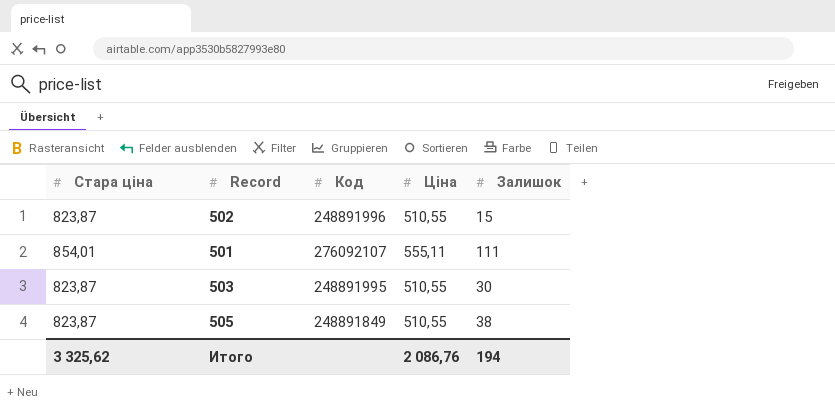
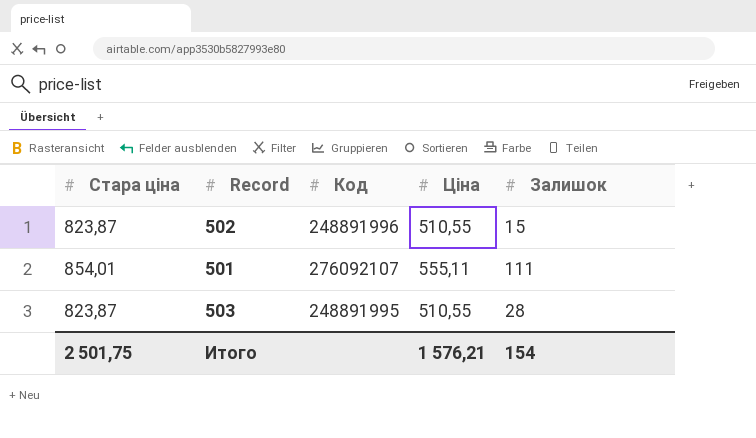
row 505: 823,87 | 248891849 | 510,55 | 38 -> none
503 | Залишок: 30 -> 28
Итого | Стара ціна: 3 325,62 -> 2 501,75
Итого | Ціна: 2 086,76 -> 1 576,21
Итого | Залишок: 194 -> 154

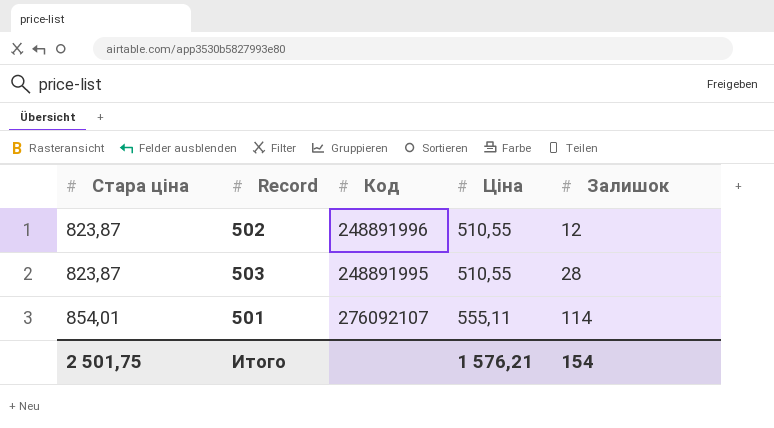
row order: none -> Стара ціна ascending
502 | Залишок: 15 -> 12
501 | Залишок: 111 -> 114

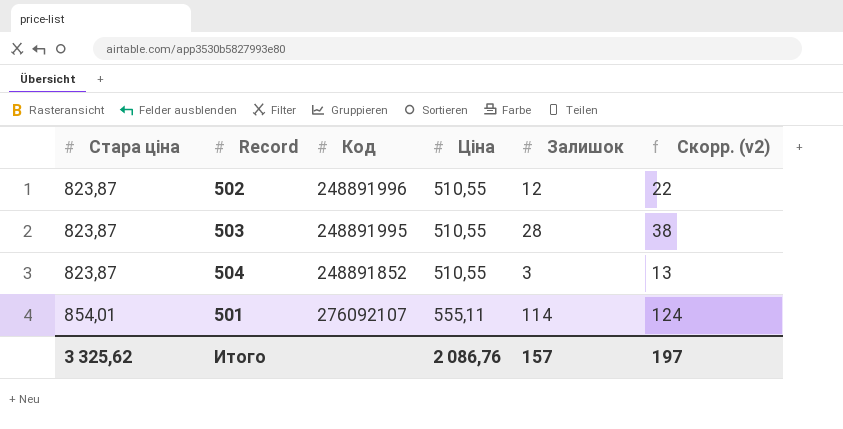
column Скорр. (v2) | formula: none -> [Залишок] + 10
row 504: none -> 823,87 | 248891852 | 510,55 | 3 | 13
Итого | Стара ціна: 2 501,75 -> 3 325,62
Итого | Ціна: 1 576,21 -> 2 086,76
Итого | Залишок: 154 -> 157

